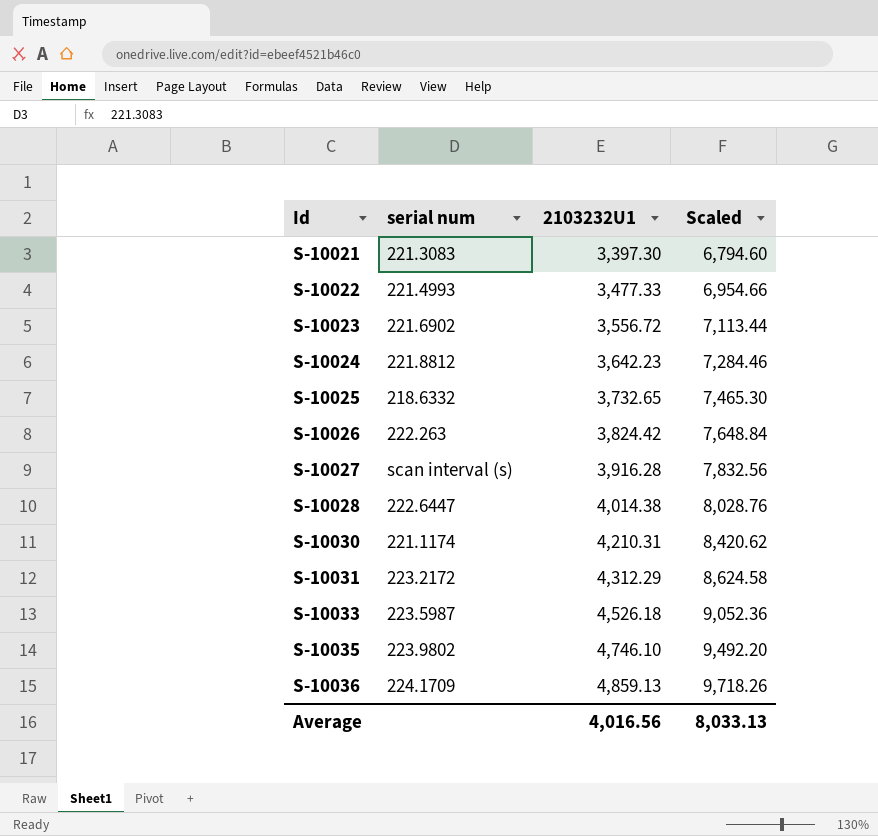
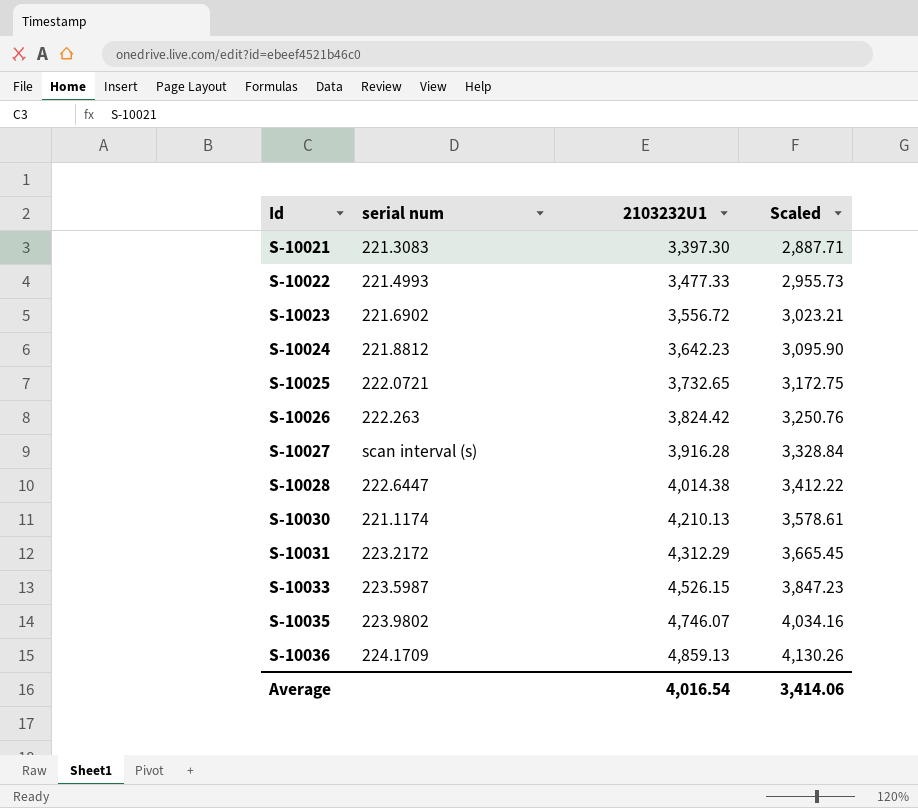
column Scaled | formula: [2103232U1] * 2 -> [2103232U1] * 0.85
S-10025 | serial num: 218.6332 -> 222.0721
S-10030 | 2103232U1: 4,210.31 -> 4,210.13
S-10033 | 2103232U1: 4,526.18 -> 4,526.15
S-10035 | 2103232U1: 4,746.10 -> 4,746.07
Average | 2103232U1: 4,016.56 -> 4,016.54
Average | Scaled: 8,033.13 -> 3,414.06

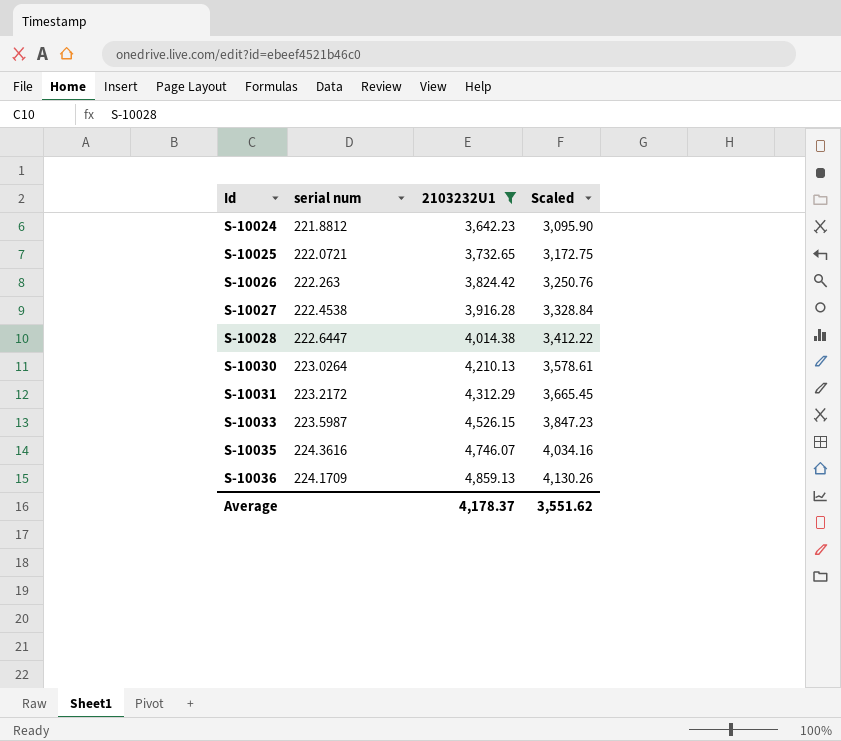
filter: none -> 2103232U1 >= 3,642.23
S-10027 | serial num: scan interval (s) -> 222.4538
S-10030 | serial num: 221.1174 -> 223.0264
S-10035 | serial num: 223.9802 -> 224.3616
Average | 2103232U1: 4,016.54 -> 4,178.37
Average | Scaled: 3,414.06 -> 3,551.62

